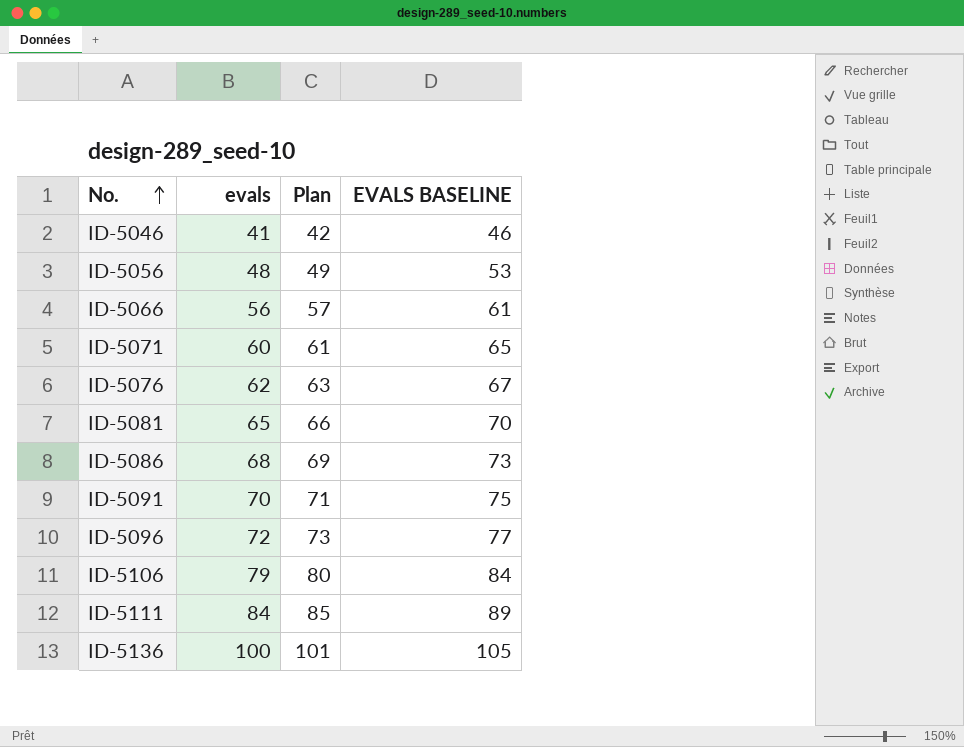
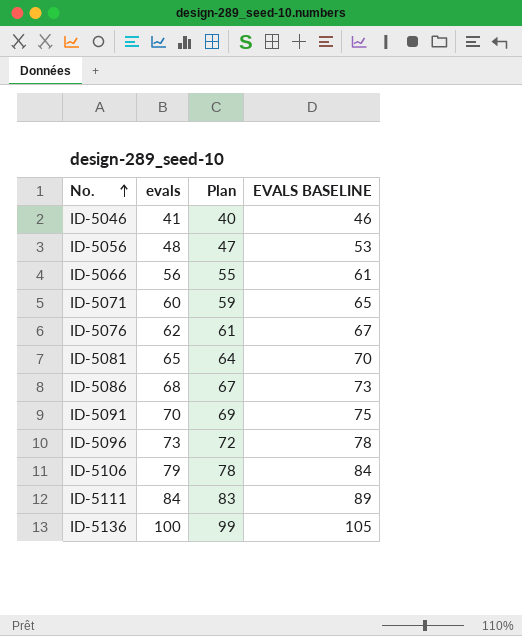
column Plan | formula: [evals] + 1 -> [evals] - 1
ID-5096 | evals: 72 -> 73
ID-5096 | EVALS BASELINE: 77 -> 78

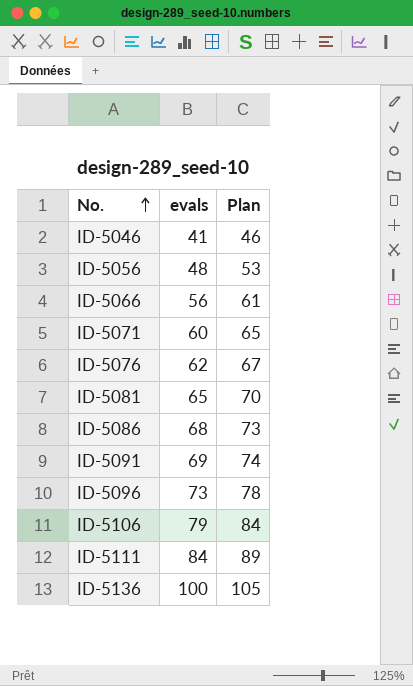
column EVALS BASELINE | formula: [evals] + 5 -> none
column Plan | formula: [evals] - 1 -> [evals] + 5
ID-5091 | evals: 70 -> 69

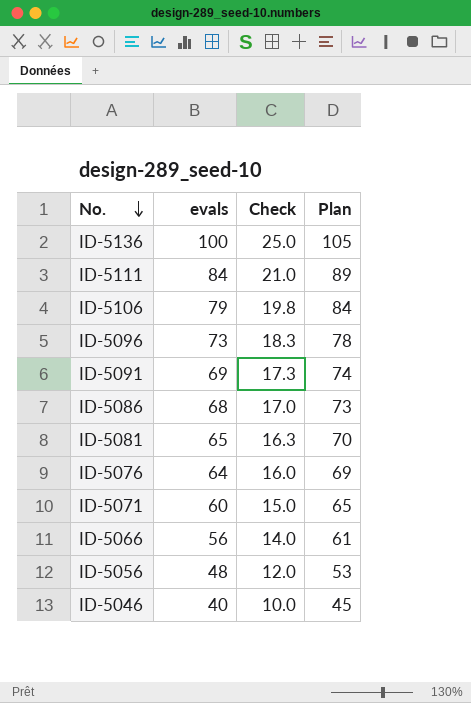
row order: No. ascending -> No. descending
column Check | formula: none -> [evals] * 0.25
ID-5076 | evals: 62 -> 64
ID-5076 | Plan: 67 -> 69
ID-5046 | evals: 41 -> 40
ID-5046 | Plan: 46 -> 45

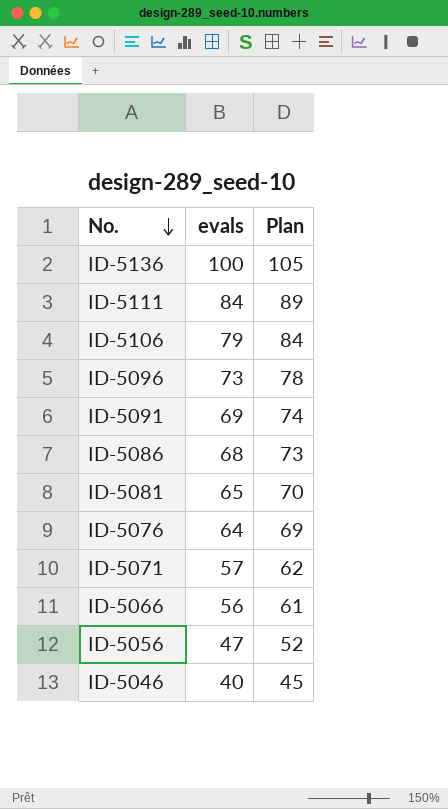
column Check | formula: [evals] * 0.25 -> none
ID-5071 | evals: 60 -> 57
ID-5071 | Plan: 65 -> 62
ID-5056 | evals: 48 -> 47
ID-5056 | Plan: 53 -> 52

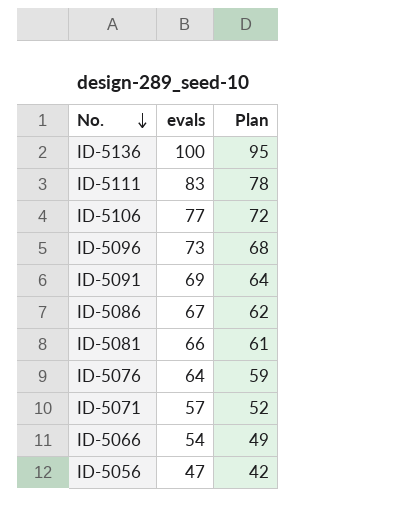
column Plan | formula: [evals] + 5 -> [evals] - 5
row ID-5046: 40 | 45 -> none
ID-5111 | evals: 84 -> 83
ID-5106 | evals: 79 -> 77
ID-5086 | evals: 68 -> 67
ID-5081 | evals: 65 -> 66
ID-5066 | evals: 56 -> 54

